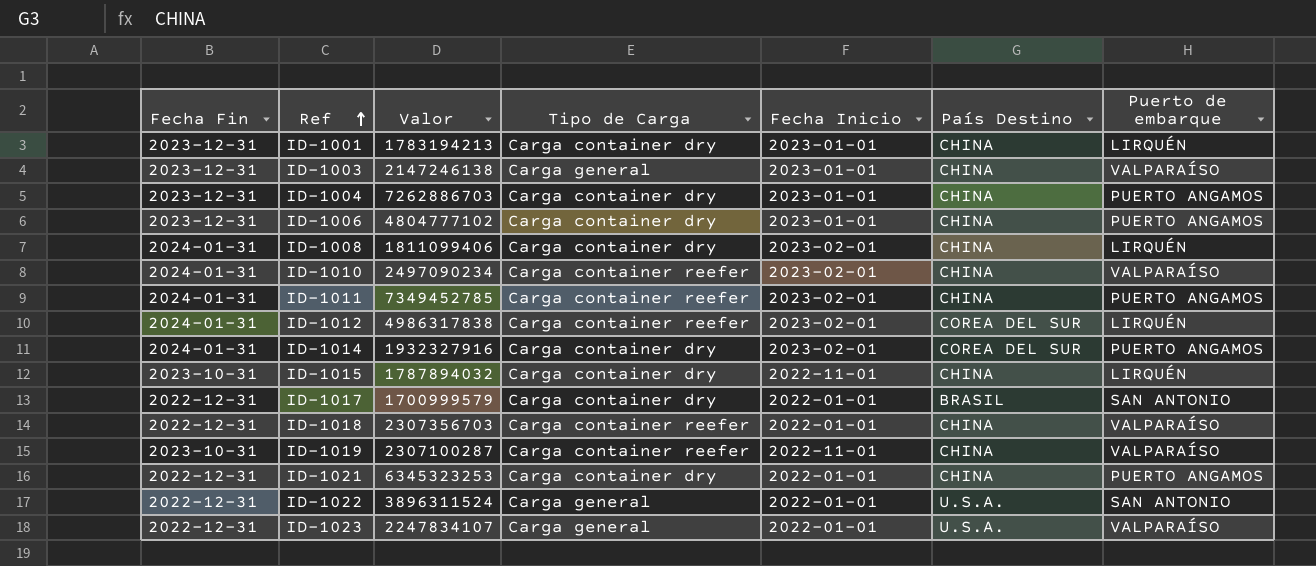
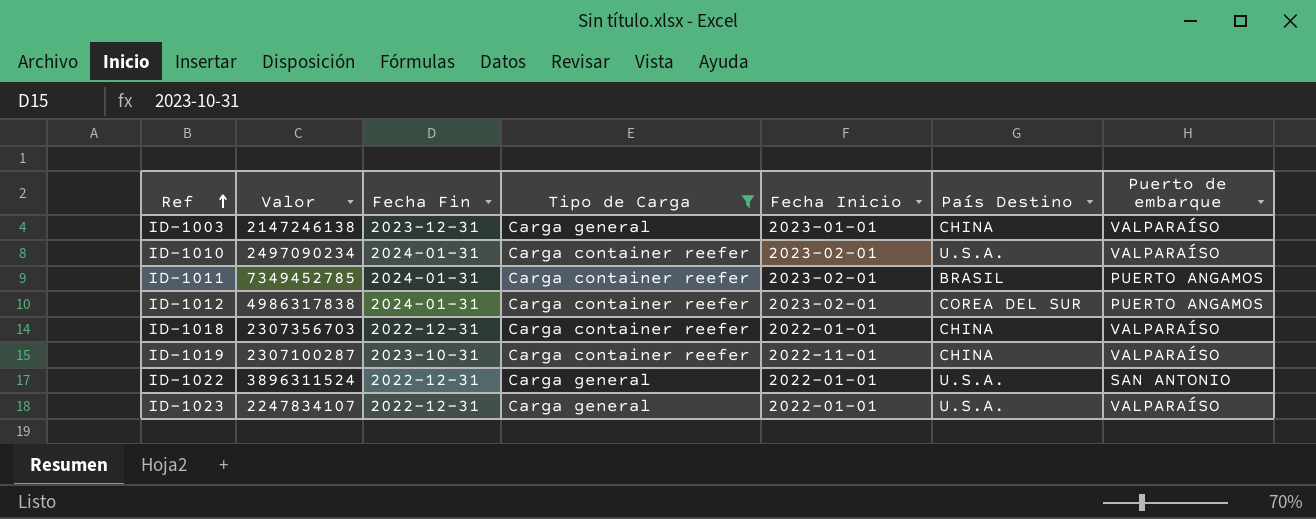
filter: none -> Tipo de Carga != Carga container dry
column Fecha Fin | position: 1 -> 3
ID-1010 | País Destino: CHINA -> U.S.A.
ID-1011 | País Destino: CHINA -> BRASIL
ID-1012 | Puerto de embarque: LIRQUÉN -> PUERTO ANGAMOS

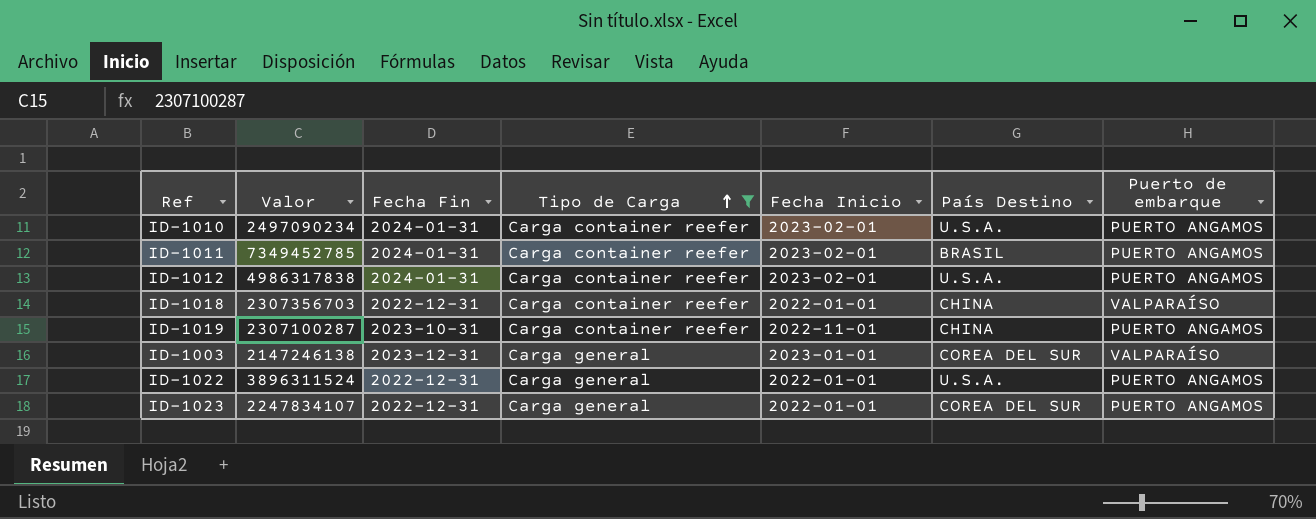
row order: Ref ascending -> Tipo de Carga ascending
ID-1010 | Puerto de embarque: VALPARAÍSO -> PUERTO ANGAMOS
ID-1012 | País Destino: COREA DEL SUR -> U.S.A.
ID-1019 | Puerto de embarque: VALPARAÍSO -> PUERTO ANGAMOS
ID-1003 | País Destino: CHINA -> COREA DEL SUR
ID-1022 | Puerto de embarque: SAN ANTONIO -> PUERTO ANGAMOS
ID-1023 | País Destino: U.S.A. -> COREA DEL SUR
ID-1023 | Puerto de embarque: VALPARAÍSO -> PUERTO ANGAMOS

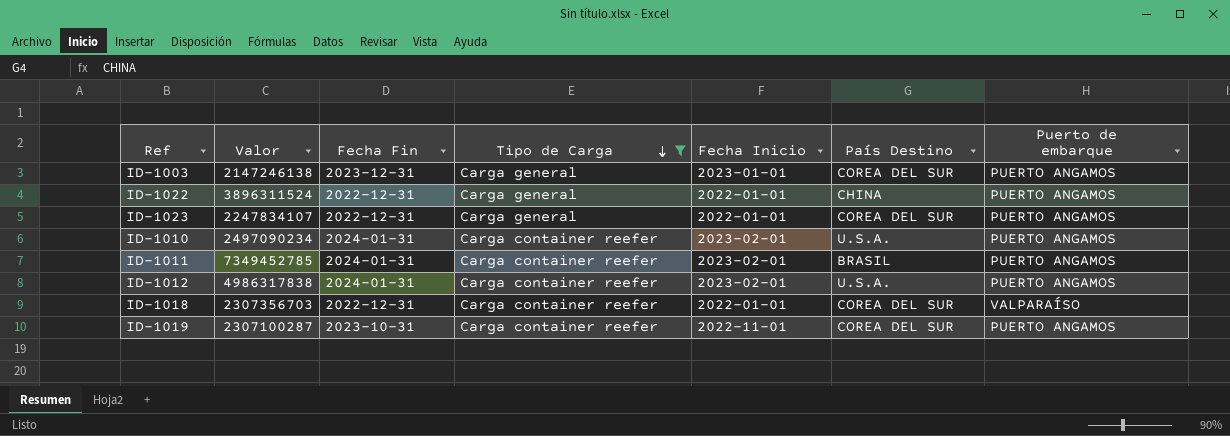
row order: Tipo de Carga ascending -> Tipo de Carga descending
ID-1003 | Puerto de embarque: VALPARAÍSO -> PUERTO ANGAMOS
ID-1022 | País Destino: U.S.A. -> CHINA
ID-1018 | País Destino: CHINA -> COREA DEL SUR
ID-1019 | País Destino: CHINA -> COREA DEL SUR

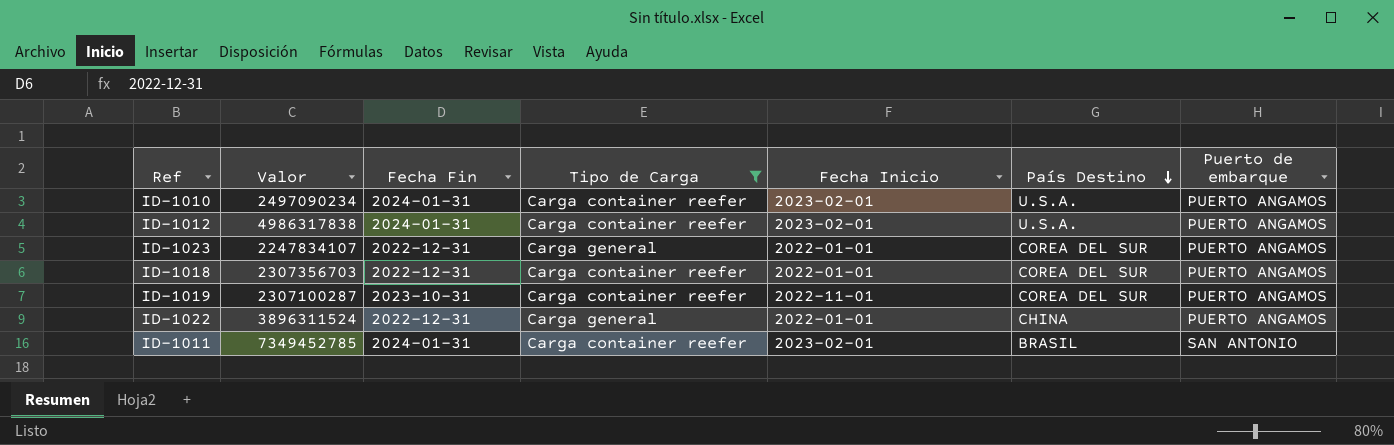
row order: Tipo de Carga descending -> País Destino descending
row ID-1003: 2147246138 | 2023-12-31 | Carga general | 2023-01-01 | COREA DEL SUR | PUERTO ANGAMOS -> none
ID-1018 | Puerto de embarque: VALPARAÍSO -> PUERTO ANGAMOS
ID-1011 | Puerto de embarque: PUERTO ANGAMOS -> SAN ANTONIO

